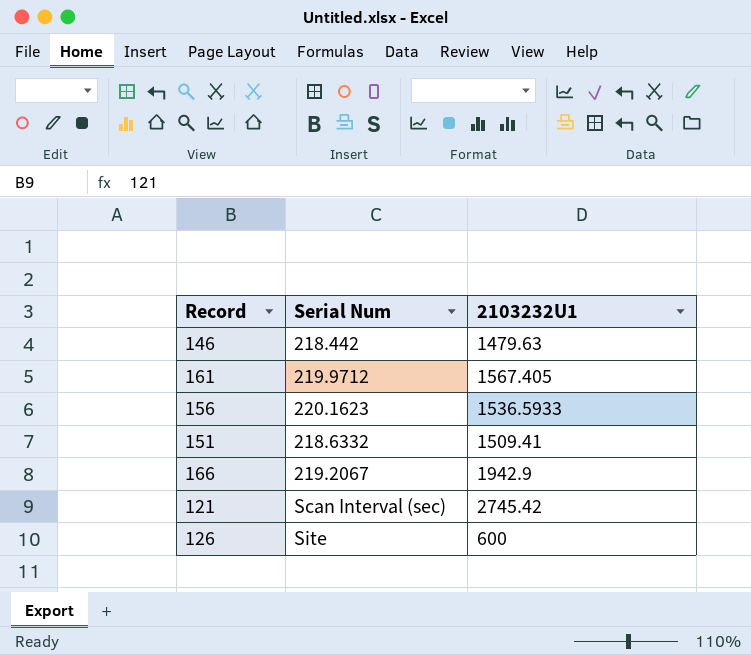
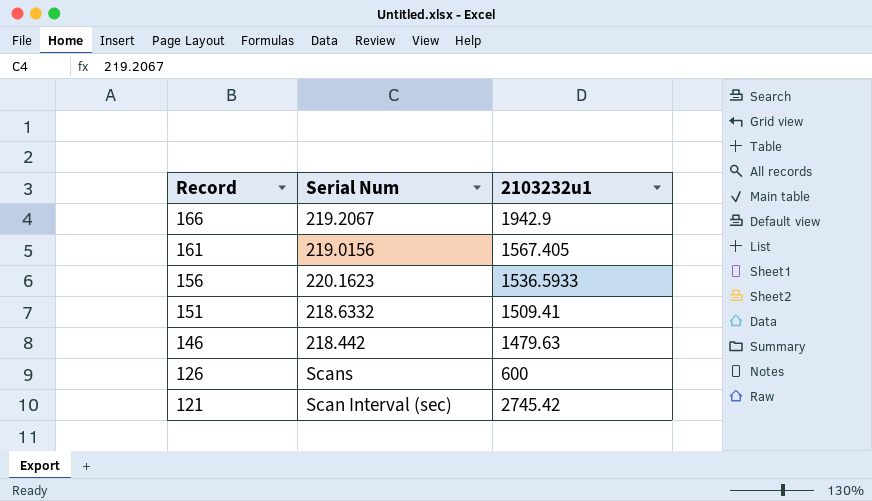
row order: none -> Record descending
column name: 2103232U1 -> 2103232u1
161 | Serial Num: 219.9712 -> 219.0156
126 | Serial Num: Site -> Scans

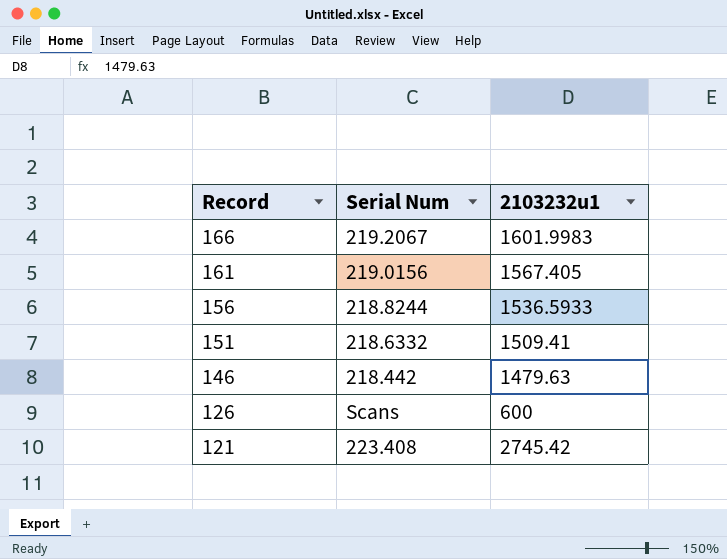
166 | 2103232u1: 1942.9 -> 1601.9983
156 | Serial Num: 220.1623 -> 218.8244
121 | Serial Num: Scan Interval (sec) -> 223.408

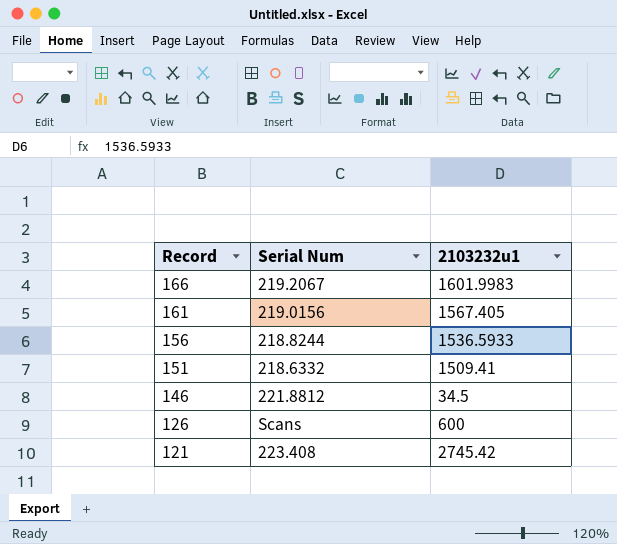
146 | Serial Num: 218.442 -> 221.8812
146 | 2103232u1: 1479.63 -> 34.5

